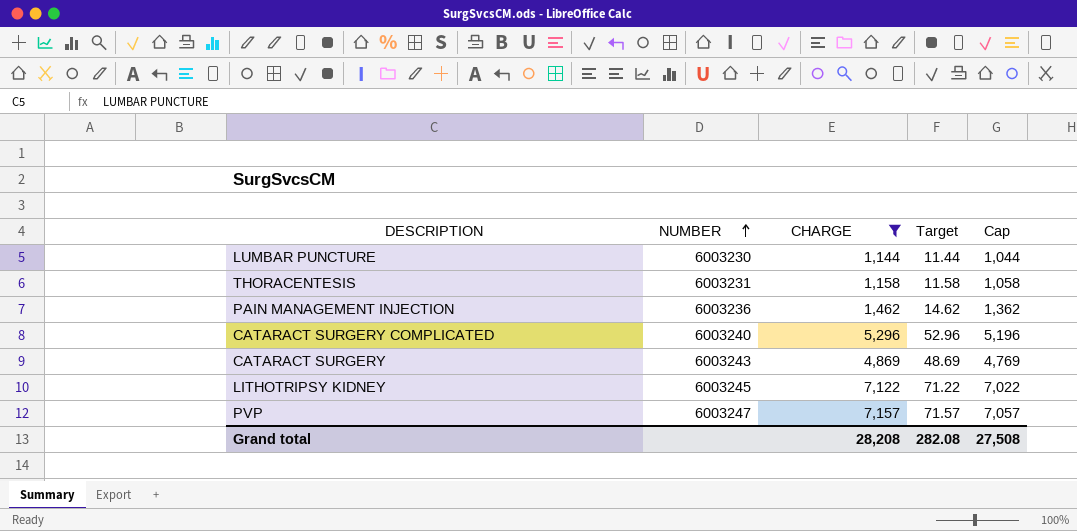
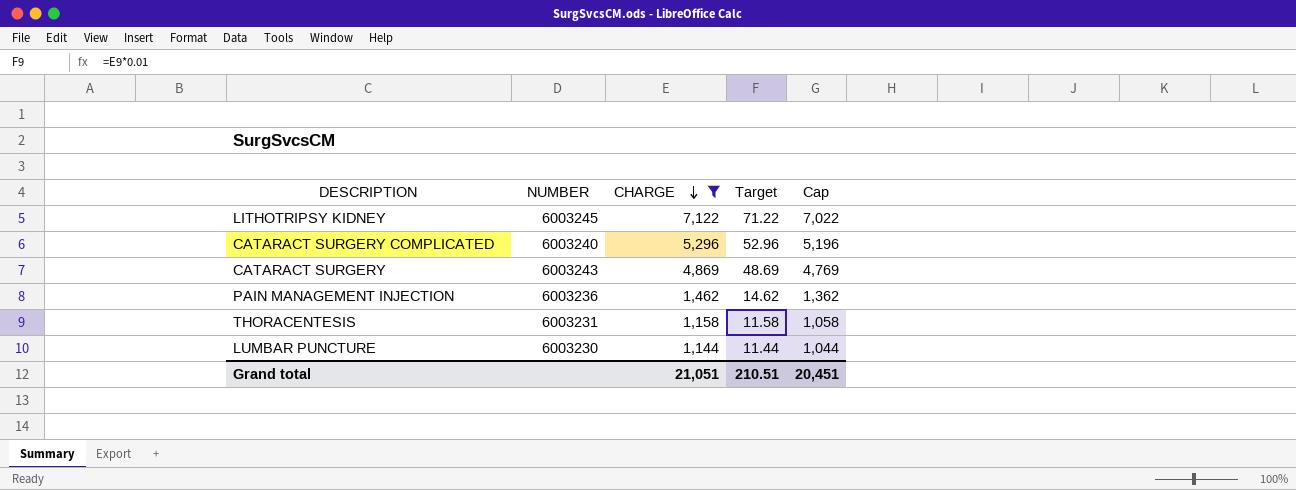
row order: NUMBER ascending -> CHARGE descending
row PVP: 6003247 | 7,157 | 71.57 | 7,057 -> none
Grand total | CHARGE: 28,208 -> 21,051
Grand total | Target: 282.08 -> 210.51
Grand total | Cap: 27,508 -> 20,451

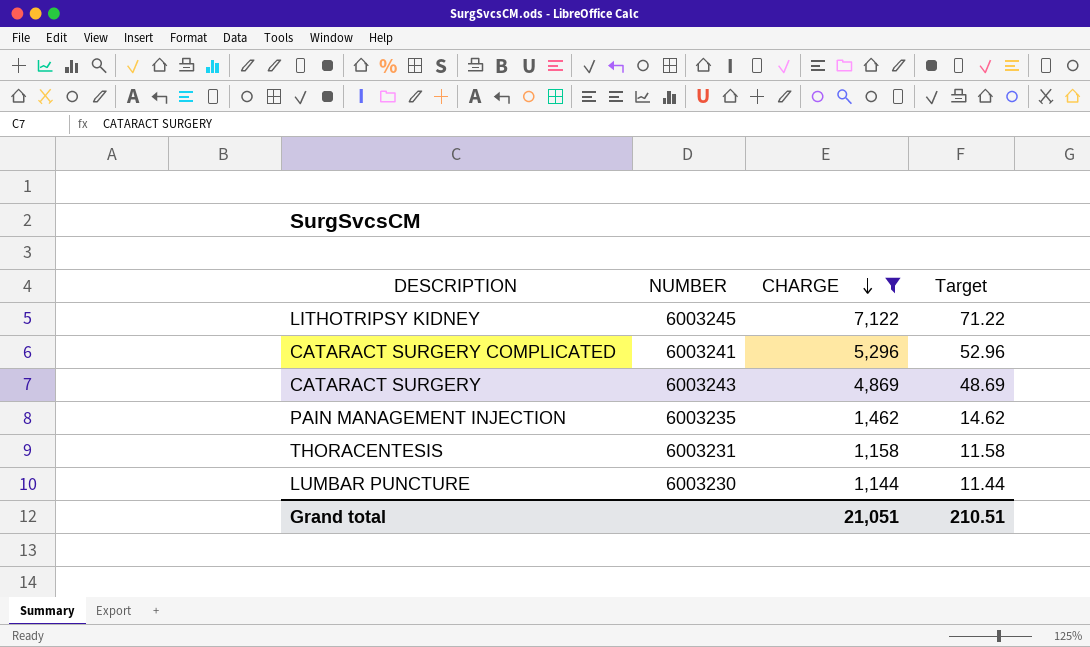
column Cap | formula: [CHARGE] - 100 -> none
CATARACT SURGERY COMPLICATED | NUMBER: 6003240 -> 6003241
PAIN MANAGEMENT INJECTION | NUMBER: 6003236 -> 6003235

